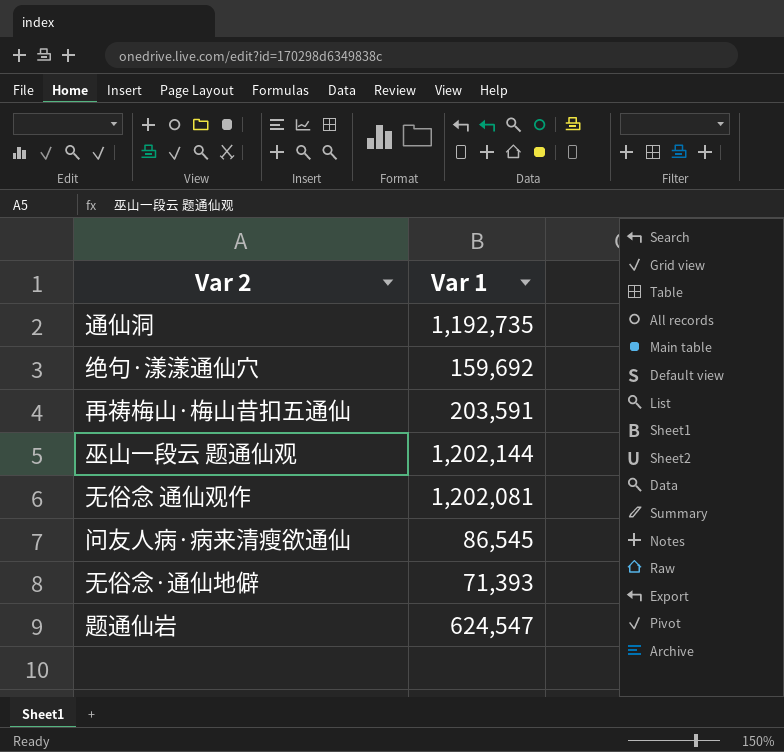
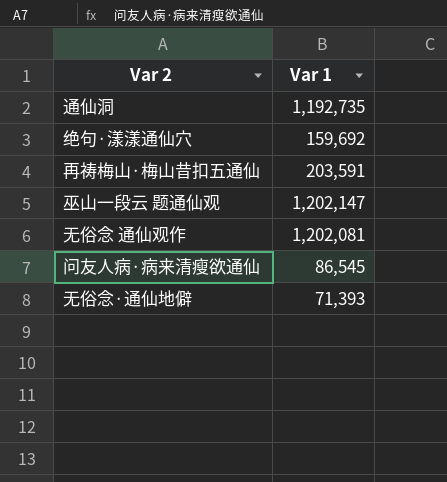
row 题通仙岩: 624,547 -> none
巫山一段云 题通仙观 | Var 1: 1,202,144 -> 1,202,147

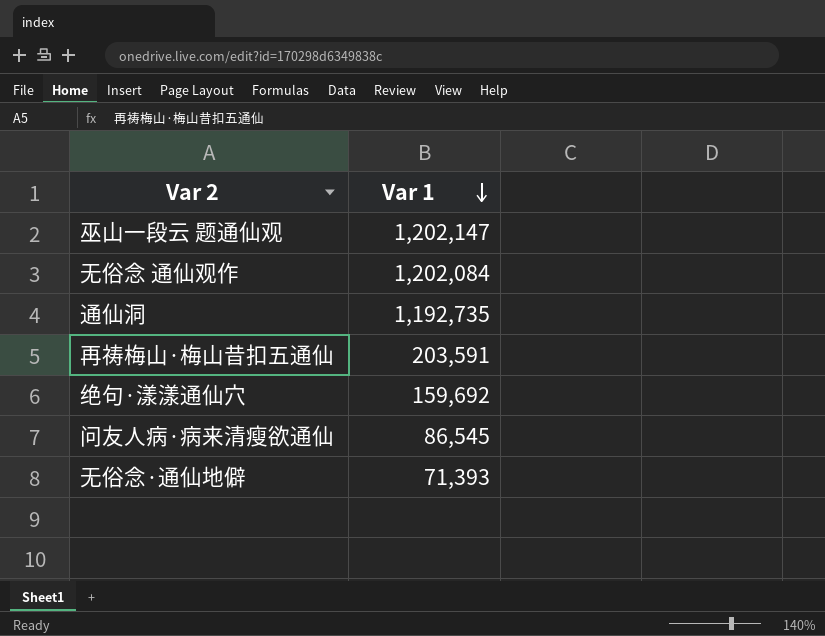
row order: none -> Var 1 descending
无俗念 通仙观作 | Var 1: 1,202,081 -> 1,202,084

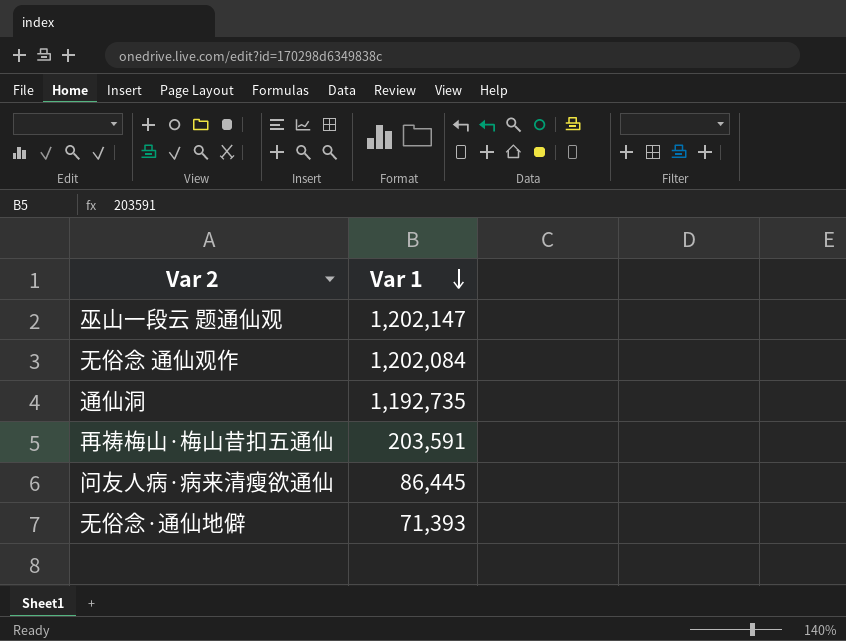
row 绝句·漾漾通仙穴: 159,692 -> none
问友人病·病来清瘦欲通仙 | Var 1: 86,545 -> 86,445

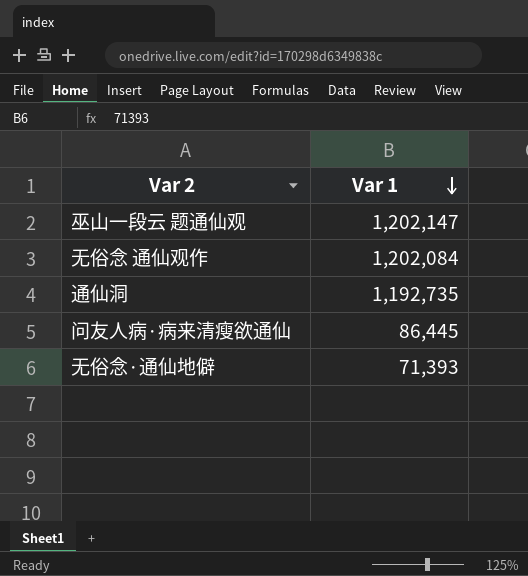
row 再祷梅山·梅山昔扣五通仙: 203,591 -> none

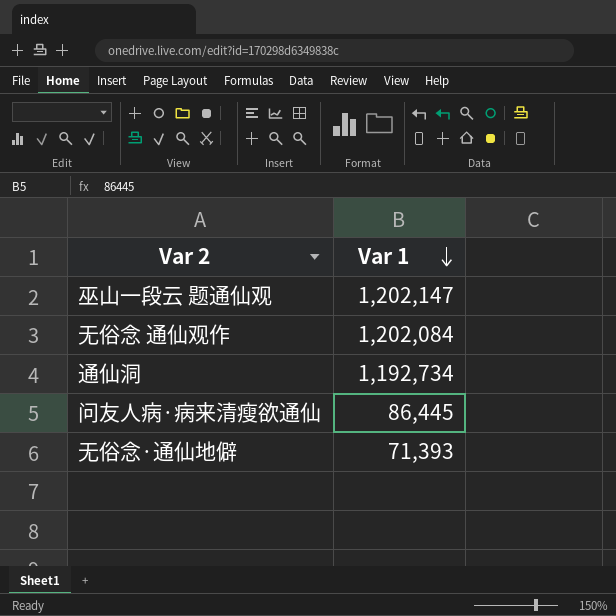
通仙洞 | Var 1: 1,192,735 -> 1,192,734

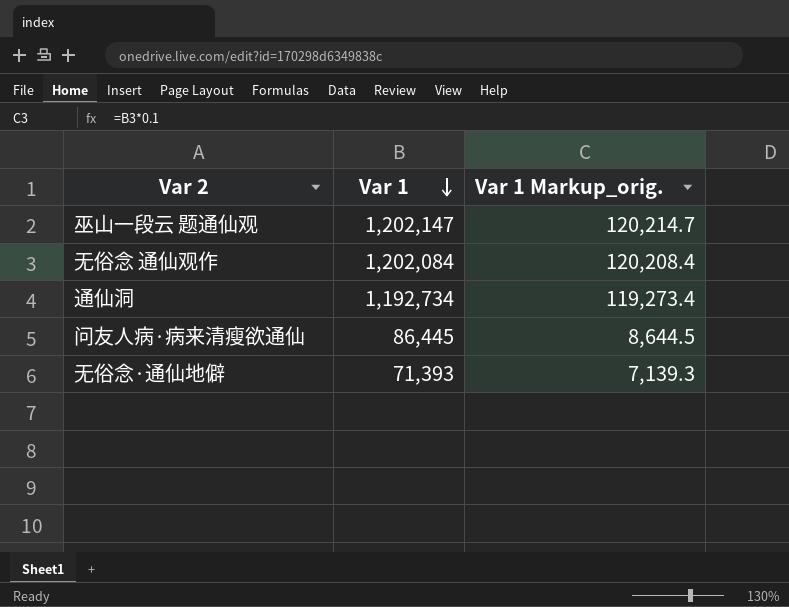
column Var 1 Markup_orig. | formula: none -> [Var 1] * 0.1

